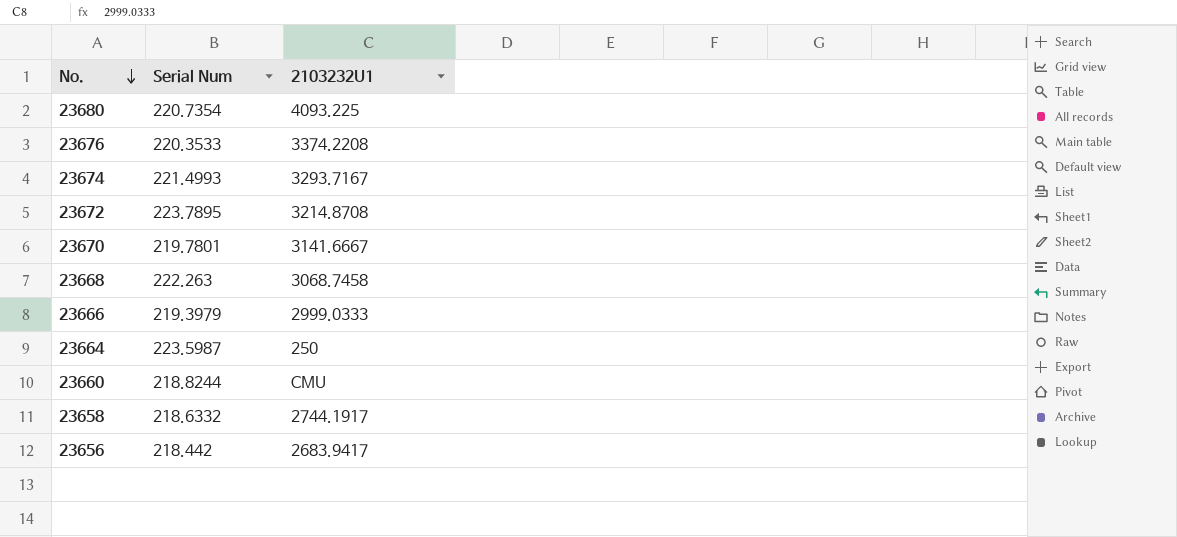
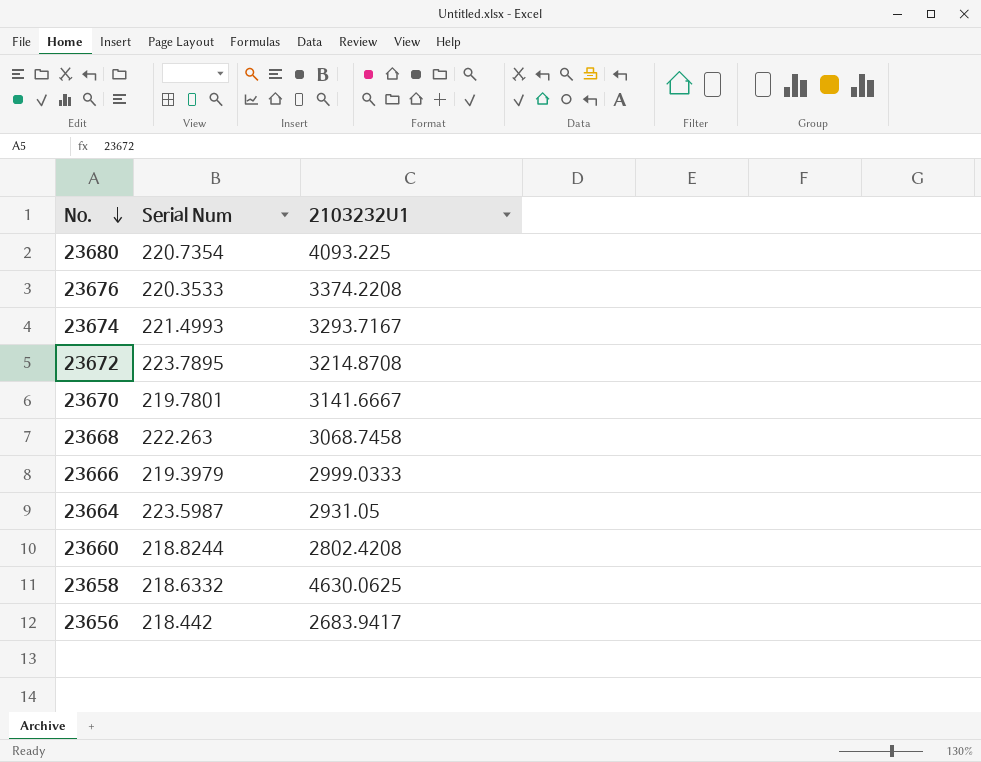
23664 | 2103232U1: 250 -> 2931.05
23660 | 2103232U1: CMU -> 2802.4208
23658 | 2103232U1: 2744.1917 -> 4630.0625

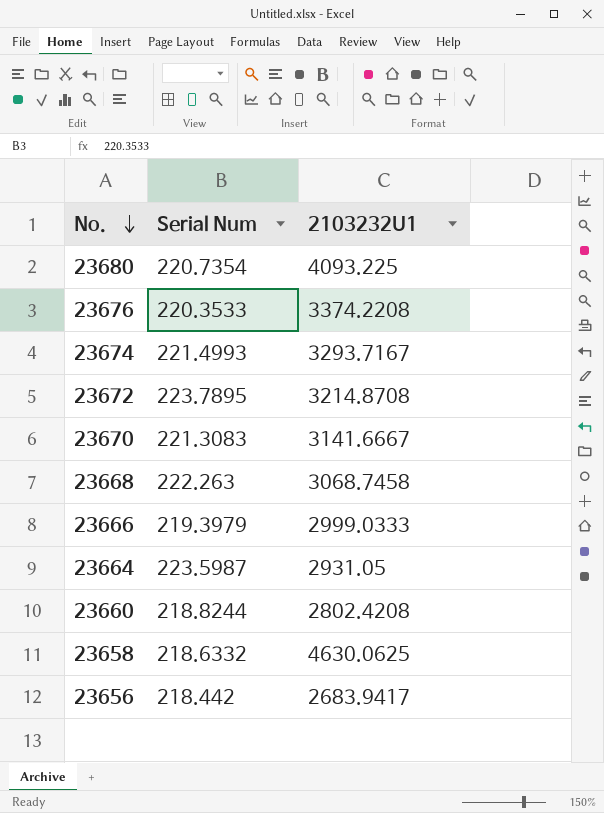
23670 | Serial Num: 219.7801 -> 221.3083

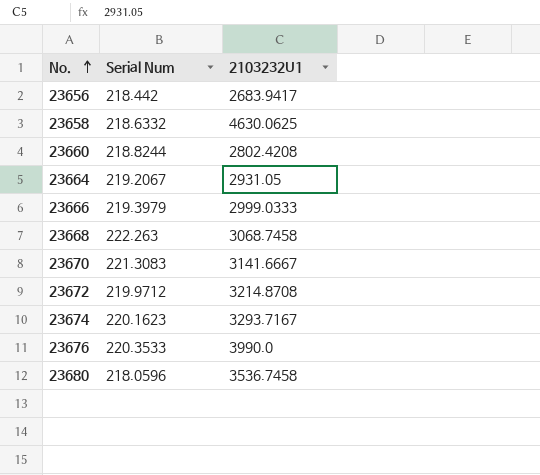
row order: No. descending -> No. ascending
23664 | Serial Num: 223.5987 -> 219.2067
23672 | Serial Num: 223.7895 -> 219.9712
23674 | Serial Num: 221.4993 -> 220.1623
23676 | 2103232U1: 3374.2208 -> 3990.0
23680 | Serial Num: 220.7354 -> 218.0596
23680 | 2103232U1: 4093.225 -> 3536.7458

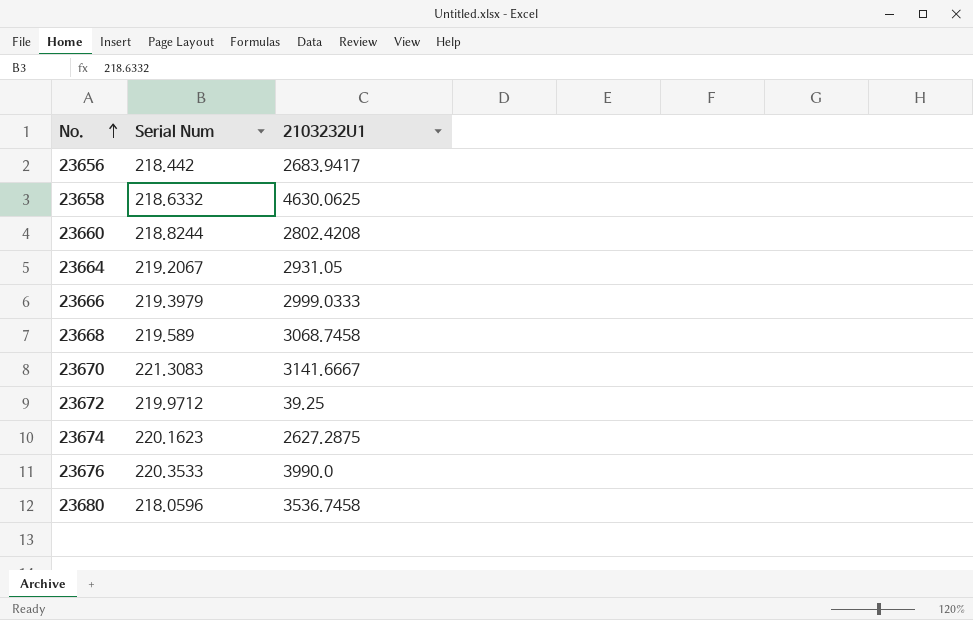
23668 | Serial Num: 222.263 -> 219.589
23672 | 2103232U1: 3214.8708 -> 39.25
23674 | 2103232U1: 3293.7167 -> 2627.2875

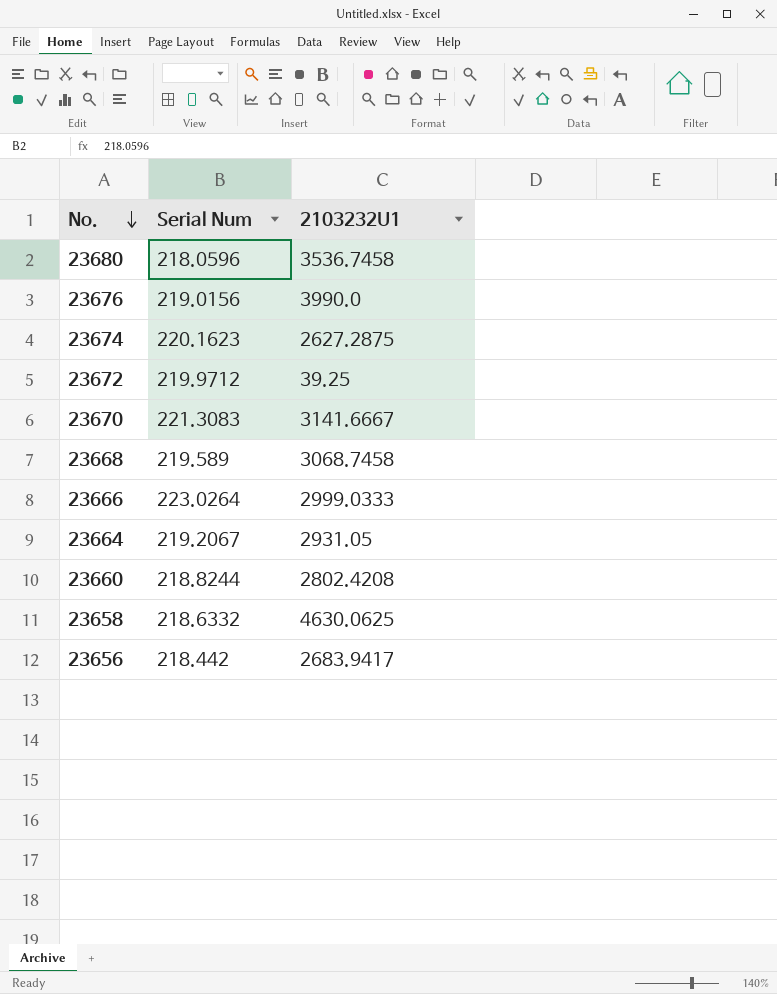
row order: No. ascending -> No. descending
23676 | Serial Num: 220.3533 -> 219.0156
23666 | Serial Num: 219.3979 -> 223.0264

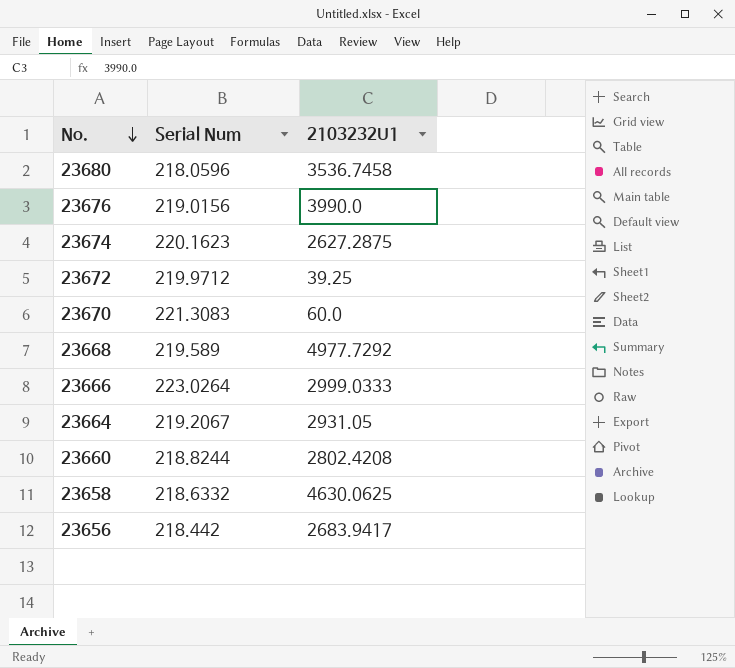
23670 | 2103232U1: 3141.6667 -> 60.0
23668 | 2103232U1: 3068.7458 -> 4977.7292

